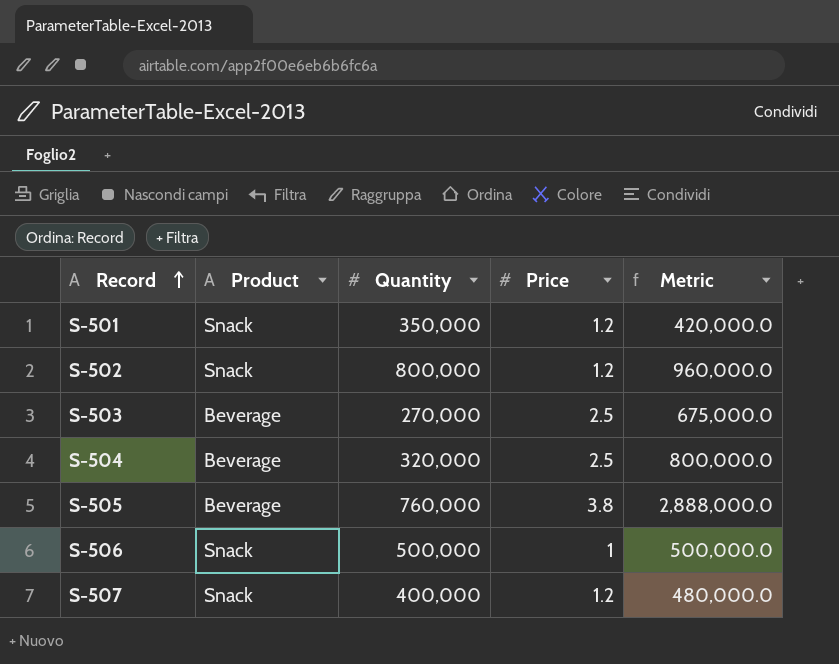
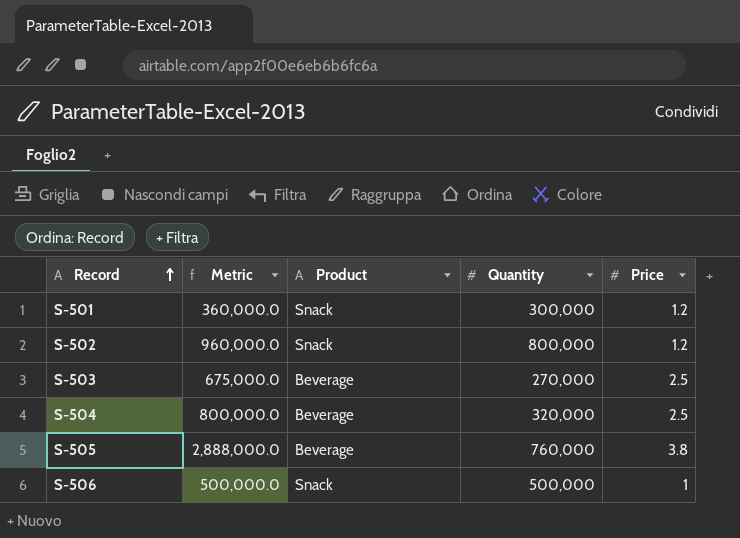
column Metric | position: 5 -> 2
row S-507: Snack | 400,000 | 1.2 | 480,000.0 -> none
S-501 | Metric: 420,000.0 -> 360,000.0
S-501 | Quantity: 350,000 -> 300,000

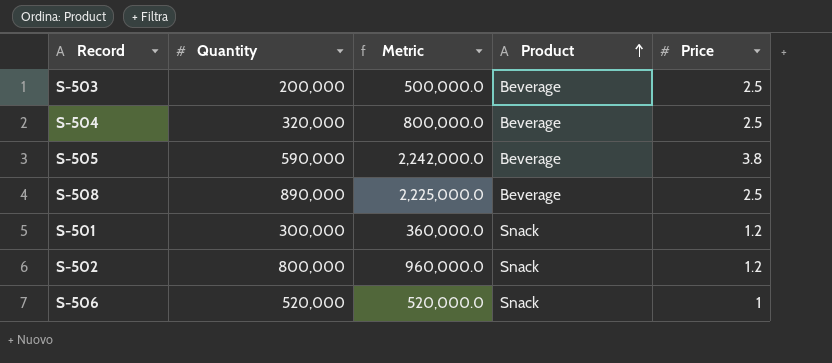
row order: Record ascending -> Product ascending
column Quantity | position: 4 -> 2
S-503 | Quantity: 270,000 -> 200,000
S-503 | Metric: 675,000.0 -> 500,000.0
S-505 | Quantity: 760,000 -> 590,000
S-505 | Metric: 2,888,000.0 -> 2,242,000.0
row S-508: none -> 890,000 | 2,225,000.0 | Beverage | 2.5
S-506 | Quantity: 500,000 -> 520,000
S-506 | Metric: 500,000.0 -> 520,000.0

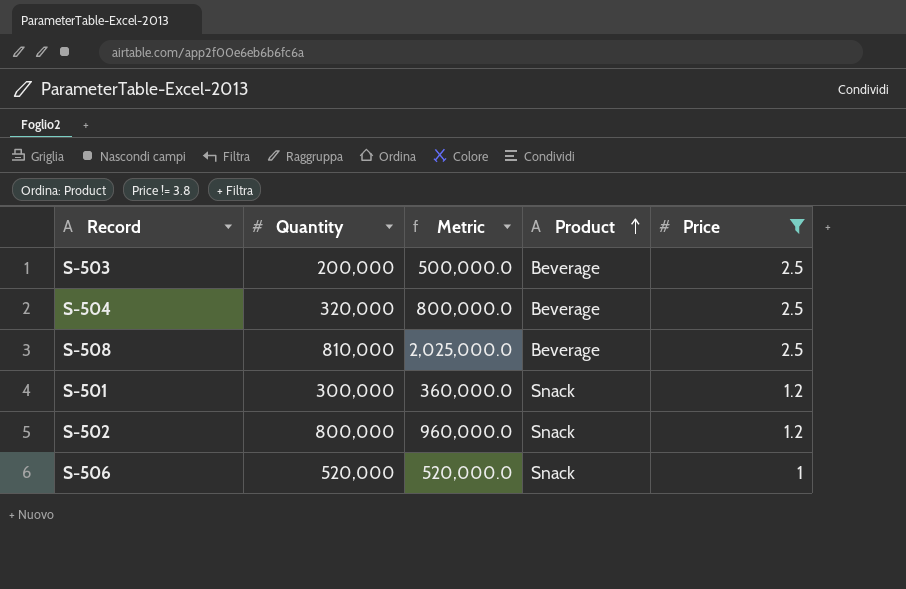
filter: none -> Price != 3.8
S-508 | Quantity: 890,000 -> 810,000
S-508 | Metric: 2,225,000.0 -> 2,025,000.0

